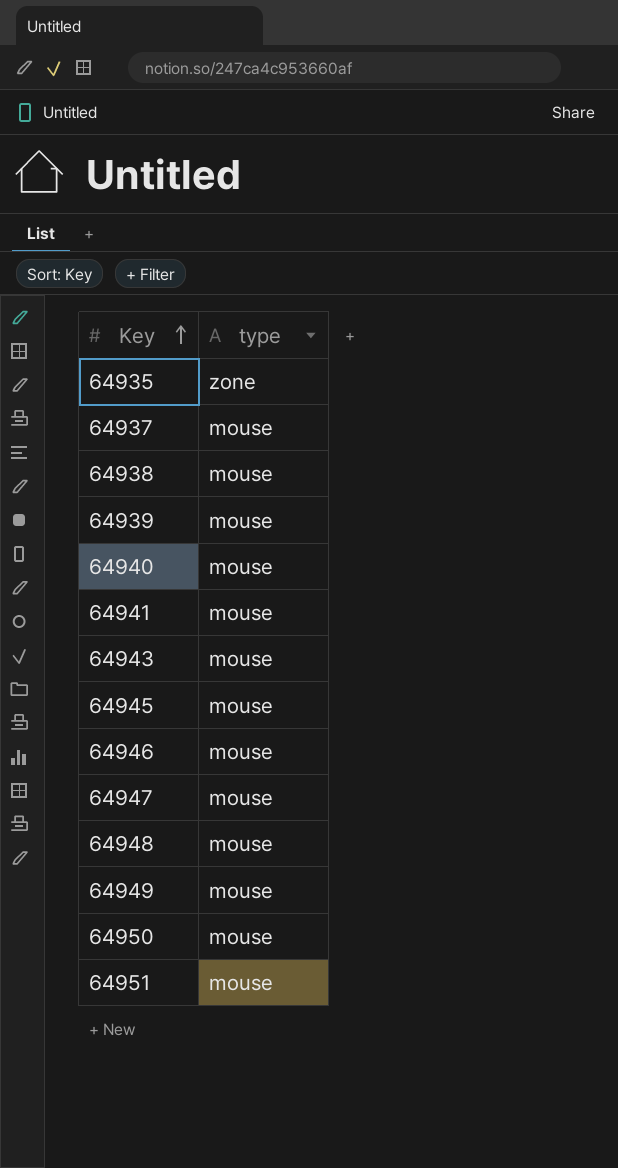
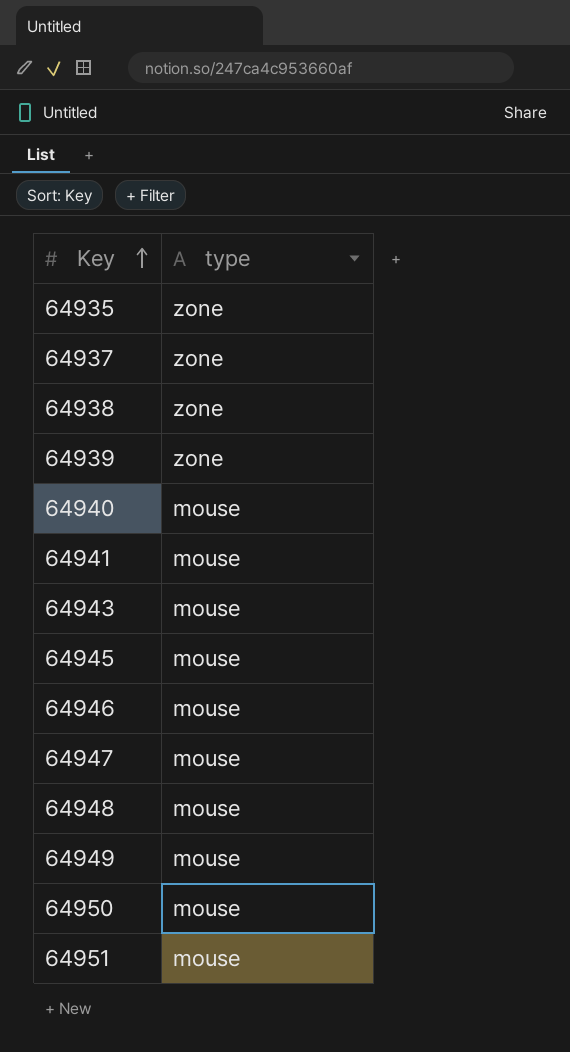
64937 | type: mouse -> zone
64938 | type: mouse -> zone
64939 | type: mouse -> zone

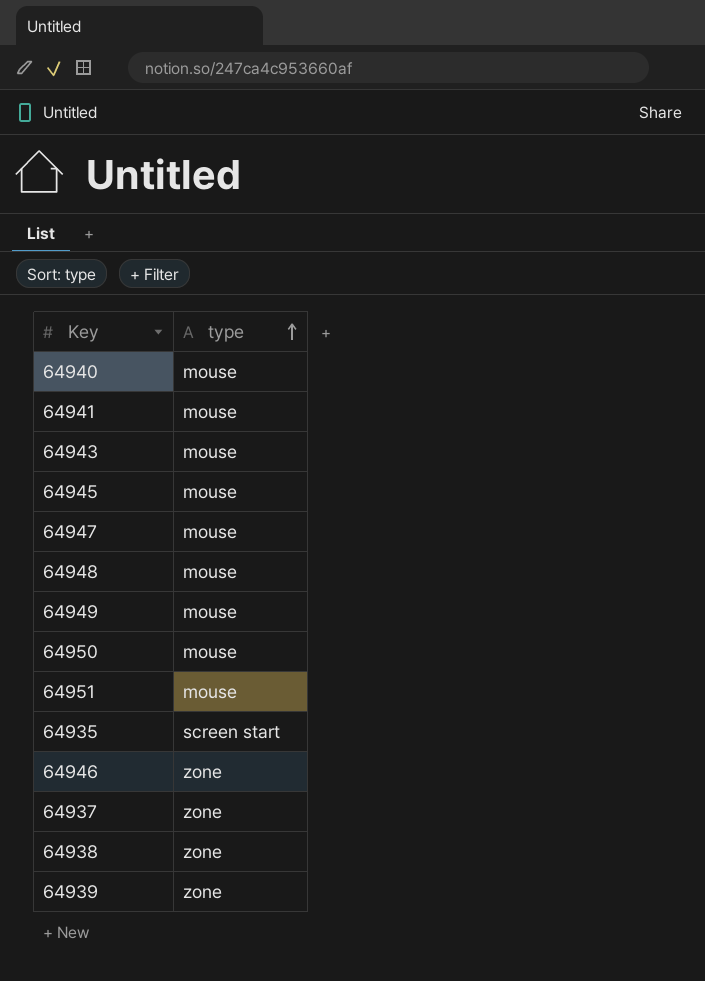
row order: Key ascending -> type ascending
64935 | type: zone -> screen start
64946 | type: mouse -> zone

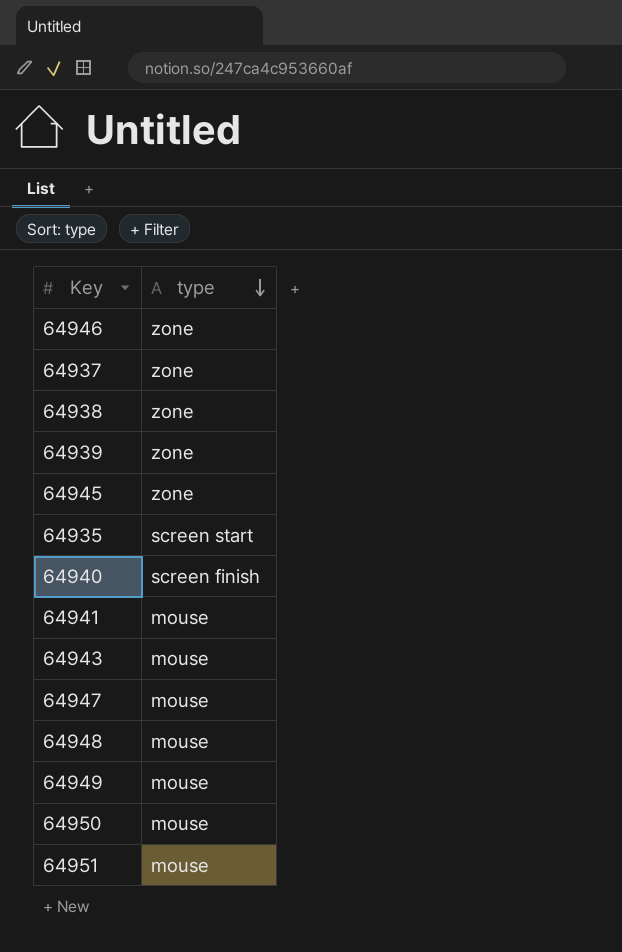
row order: type ascending -> type descending
64945 | type: mouse -> zone
64940 | type: mouse -> screen finish

